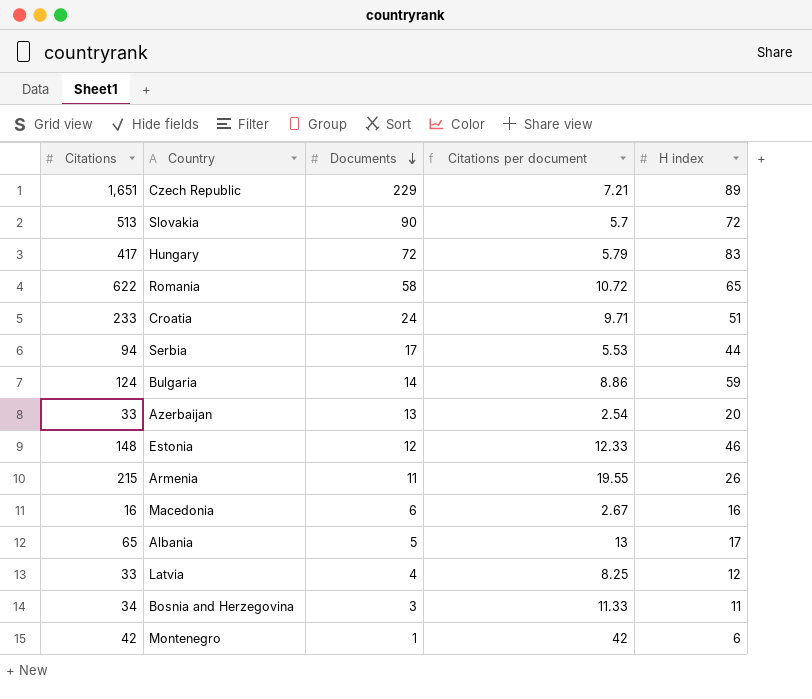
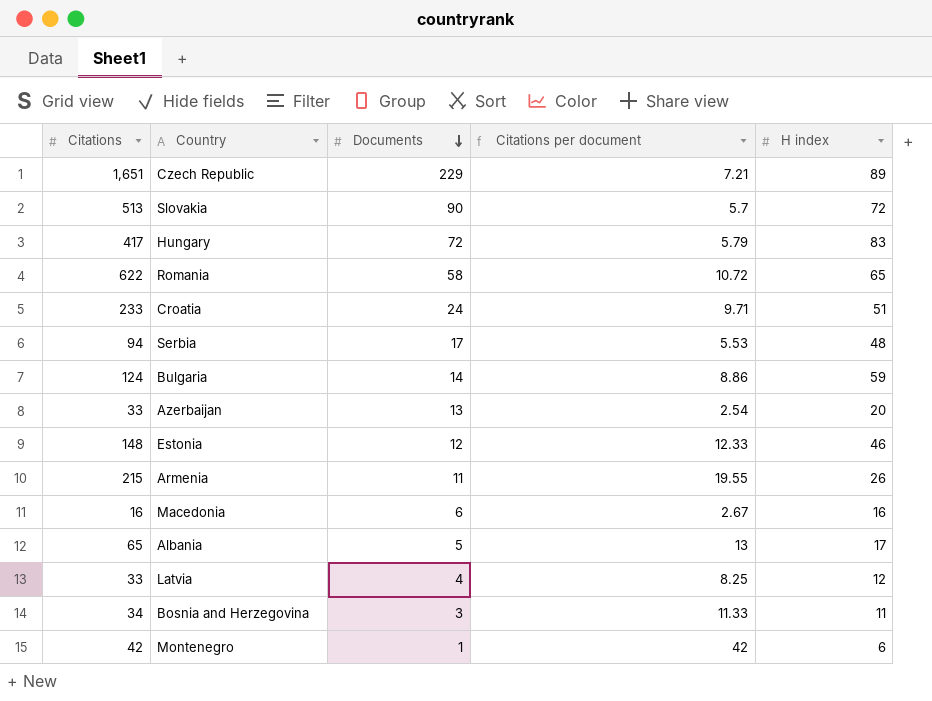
Serbia | H index: 44 -> 48

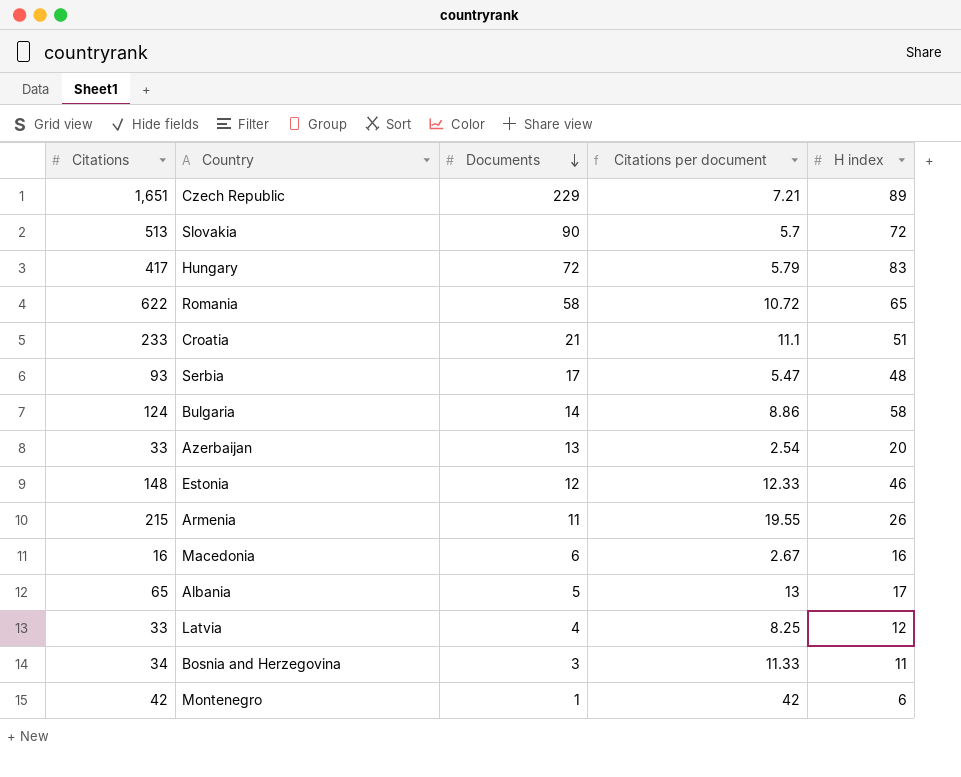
Croatia | Documents: 24 -> 21
Croatia | Citations per document: 9.71 -> 11.1
Serbia | Citations: 94 -> 93
Serbia | Citations per document: 5.53 -> 5.47
Bulgaria | H index: 59 -> 58

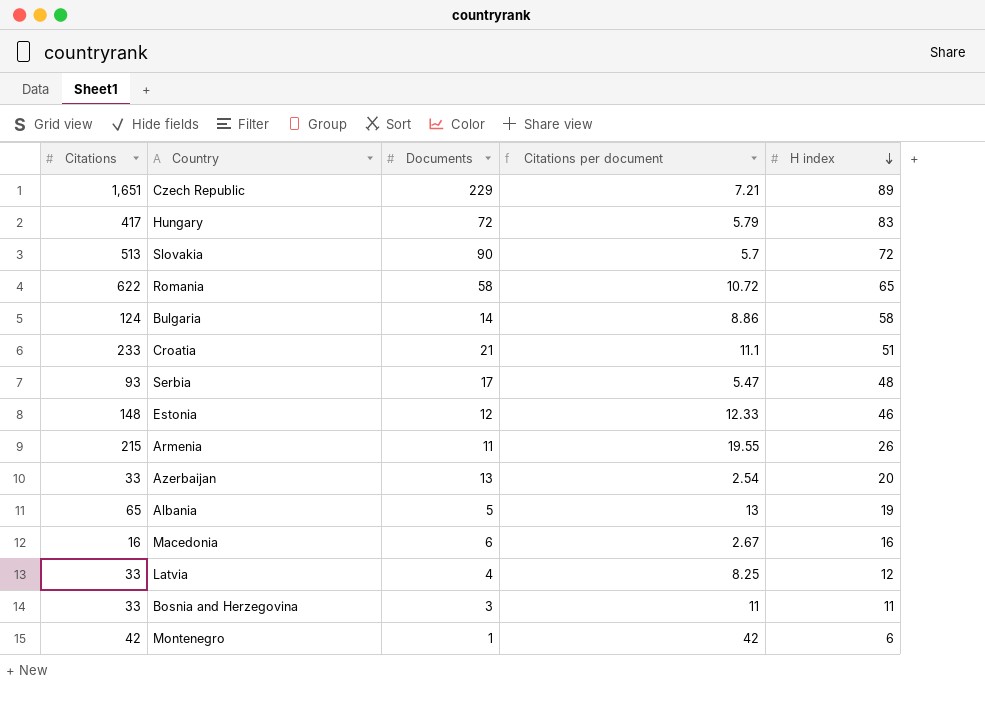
row order: Documents descending -> H index descending
Albania | H index: 17 -> 19
Bosnia and Herzegovina | Citations: 34 -> 33
Bosnia and Herzegovina | Citations per document: 11.33 -> 11

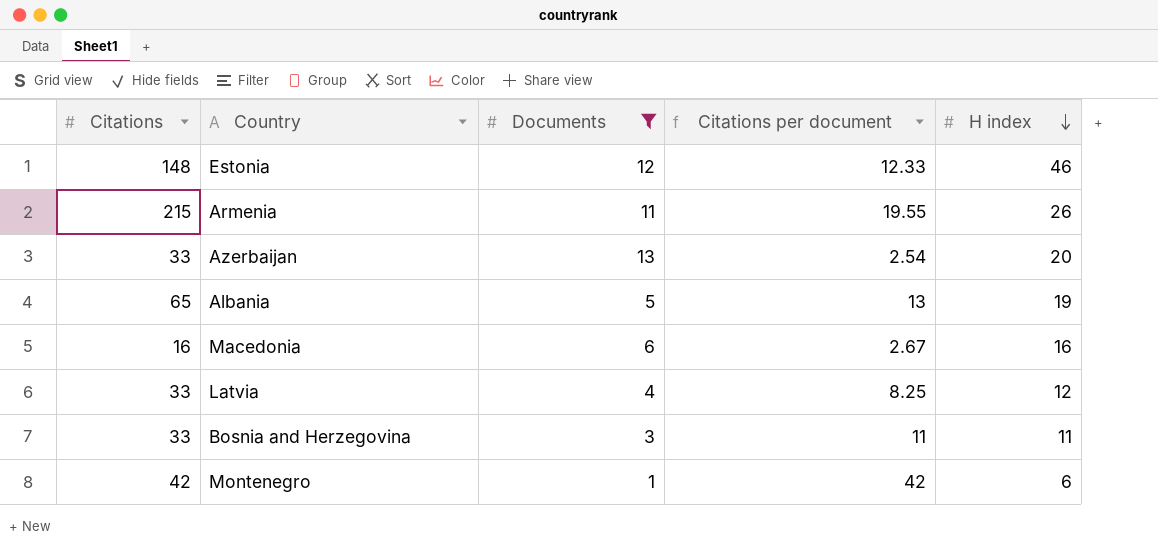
filter: none -> Documents <= 13

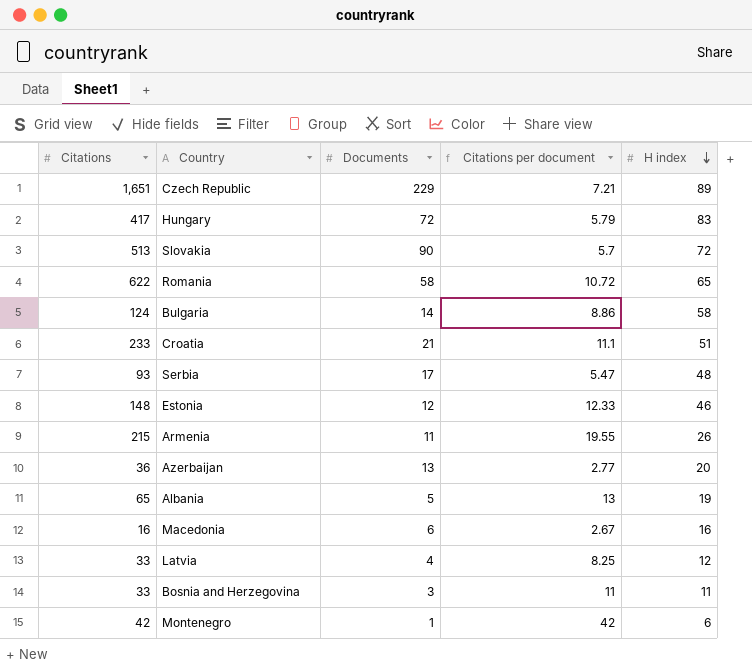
filter: Documents <= 13 -> none
Azerbaijan | Citations: 33 -> 36
Azerbaijan | Citations per document: 2.54 -> 2.77

